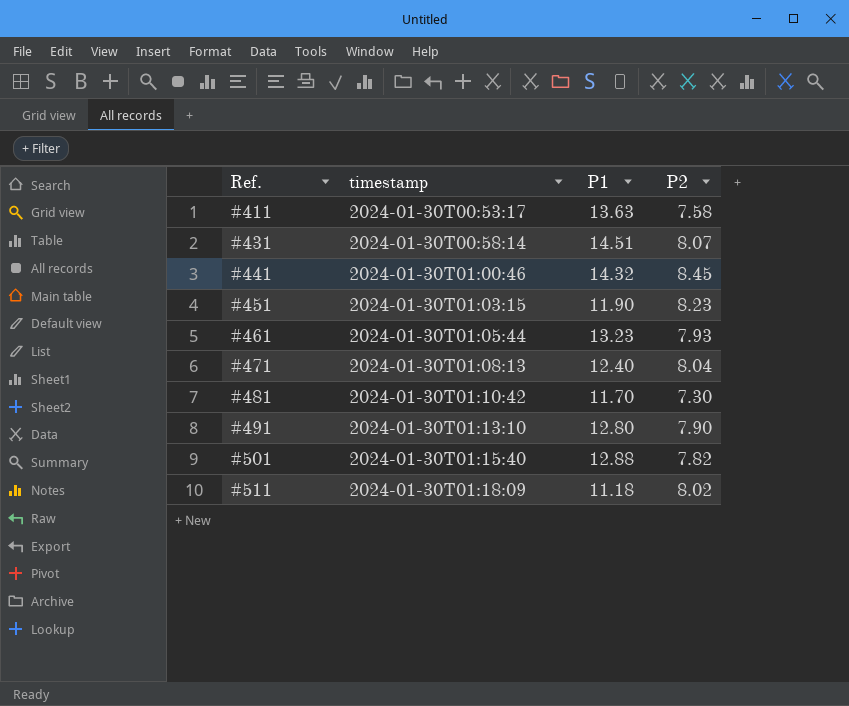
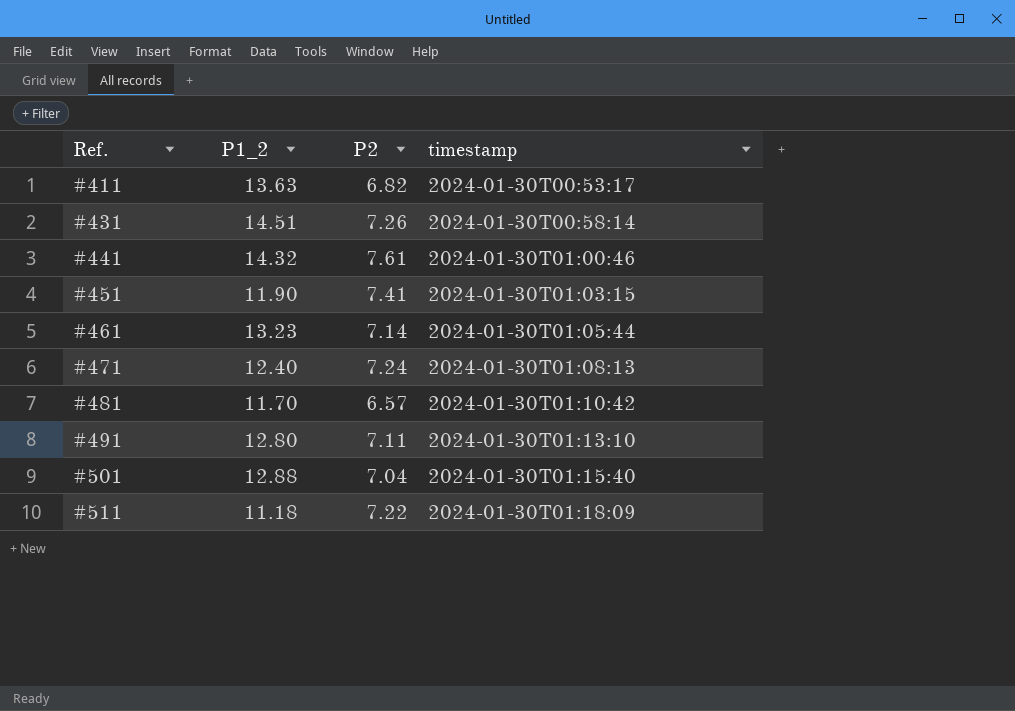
column name: P1 -> P1_2
column timestamp | position: 2 -> 4
#411 | P2: 7.58 -> 6.82
#431 | P2: 8.07 -> 7.26
#441 | P2: 8.45 -> 7.61
#451 | P2: 8.23 -> 7.41
#461 | P2: 7.93 -> 7.14
#471 | P2: 8.04 -> 7.24
#481 | P2: 7.30 -> 6.57
#491 | P2: 7.90 -> 7.11
#501 | P2: 7.82 -> 7.04
#511 | P2: 8.02 -> 7.22

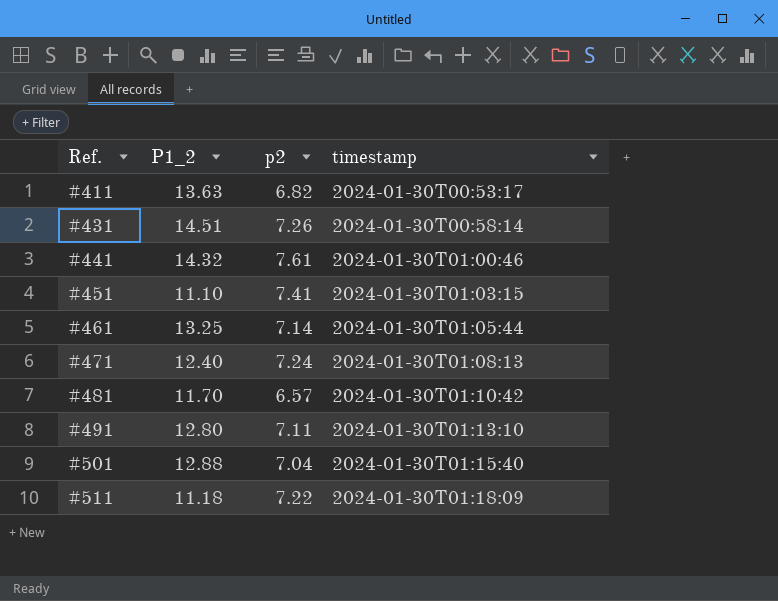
column name: P2 -> p2
#451 | P1_2: 11.90 -> 11.10
#461 | P1_2: 13.23 -> 13.25

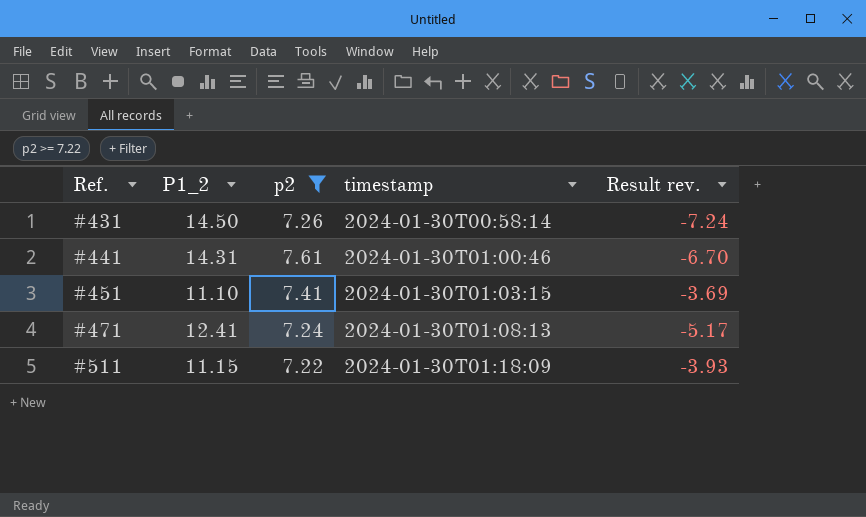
filter: none -> p2 >= 7.22
column Result rev. | formula: none -> [p2] - [P1_2]
#431 | P1_2: 14.51 -> 14.50
#441 | P1_2: 14.32 -> 14.31
#471 | P1_2: 12.40 -> 12.41
#511 | P1_2: 11.18 -> 11.15

